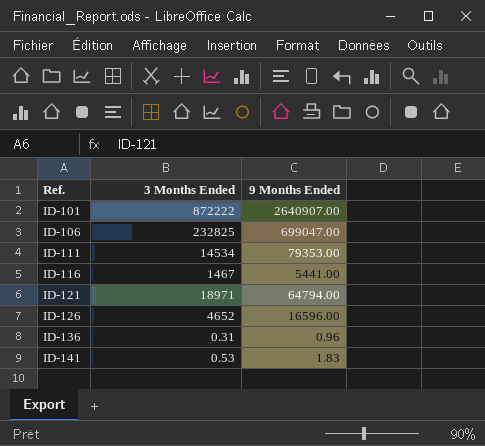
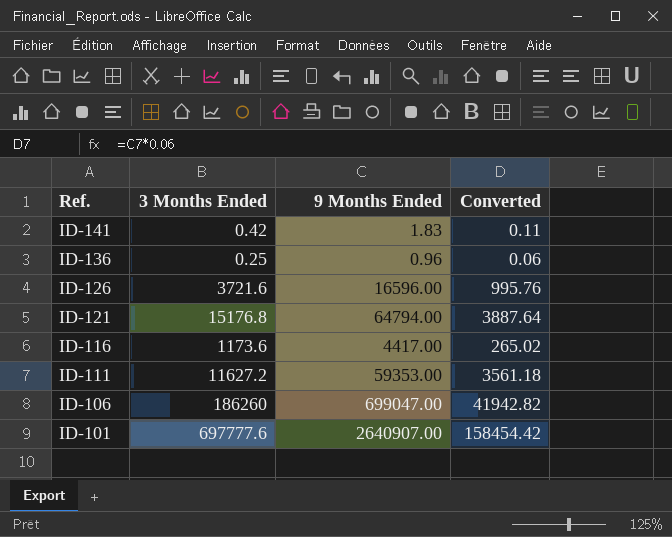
row order: Ref. ascending -> Ref. descending
column Converted | formula: none -> [9 Months Ended] * 0.06
ID-141 | 3 Months Ended: 0.53 -> 0.42
ID-136 | 3 Months Ended: 0.31 -> 0.25
ID-126 | 3 Months Ended: 4652 -> 3721.6
ID-121 | 3 Months Ended: 18971 -> 15176.8
ID-116 | 3 Months Ended: 1467 -> 1173.6
ID-116 | 9 Months Ended: 5441.00 -> 4417.00
ID-111 | 3 Months Ended: 14534 -> 11627.2
ID-111 | 9 Months Ended: 79353.00 -> 59353.00
ID-106 | 3 Months Ended: 232825 -> 186260
ID-101 | 3 Months Ended: 872222 -> 697777.6

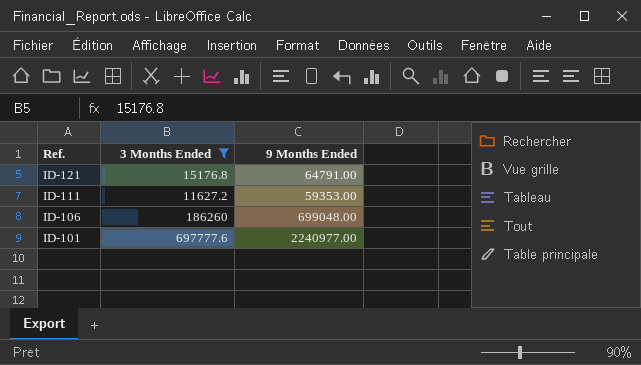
filter: none -> 3 Months Ended >= 11627.2
column Converted | formula: [9 Months Ended] * 0.06 -> none
ID-121 | 9 Months Ended: 64794.00 -> 64791.00
ID-106 | 9 Months Ended: 699047.00 -> 699048.00
ID-101 | 9 Months Ended: 2640907.00 -> 2240977.00

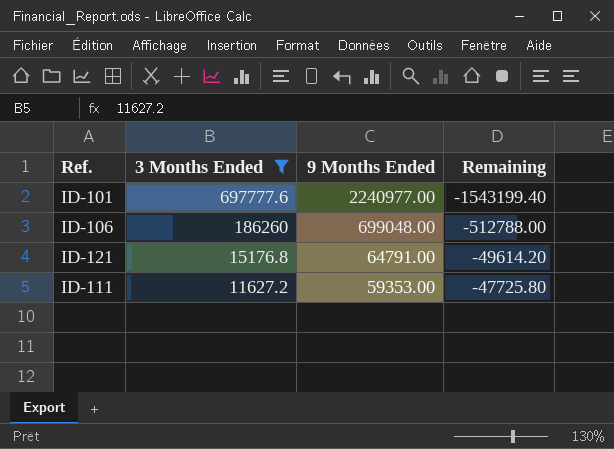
row order: Ref. descending -> 3 Months Ended descending
column Remaining | formula: none -> [3 Months Ended] - [9 Months Ended]

